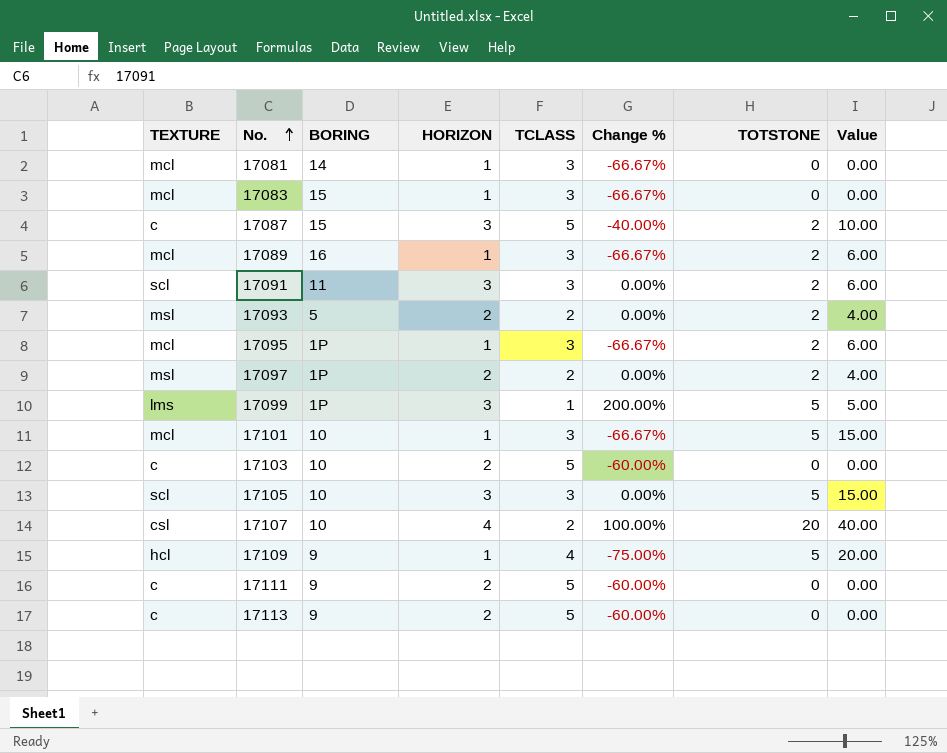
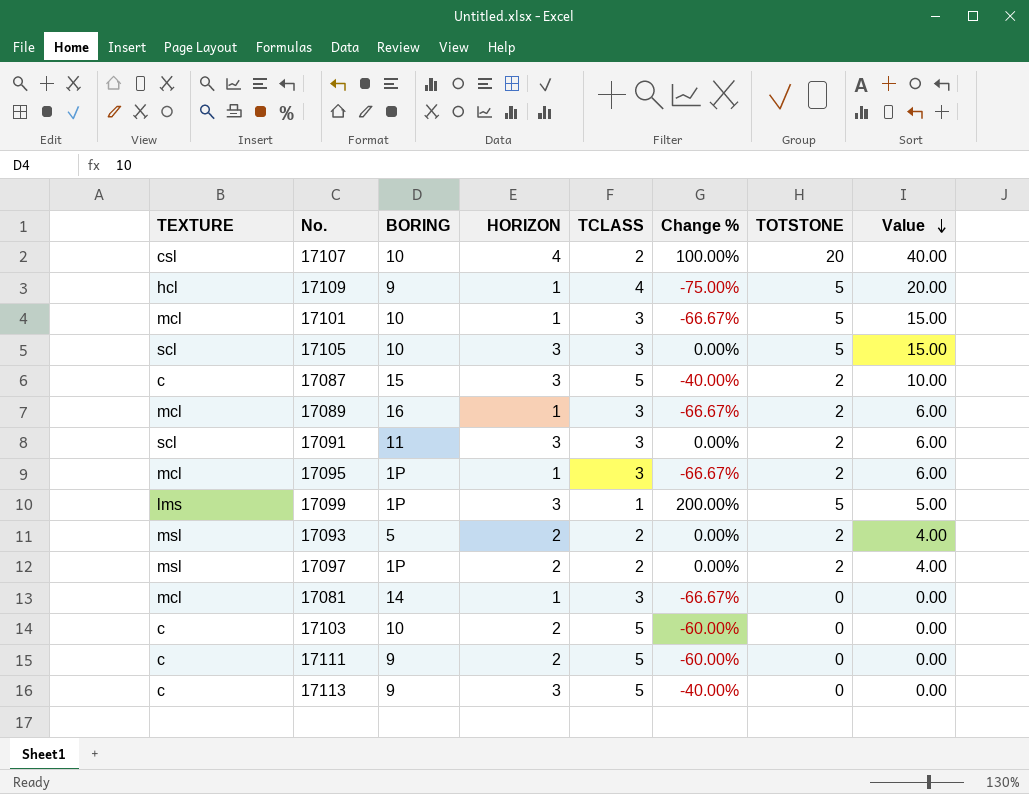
row order: No. ascending -> Value descending
row 17083: mcl | 15 | 1 | 3 | -66.67% | 0 | 0.00 -> none
17113 | HORIZON: 2 -> 3
17113 | Change %: -60.00% -> -40.00%

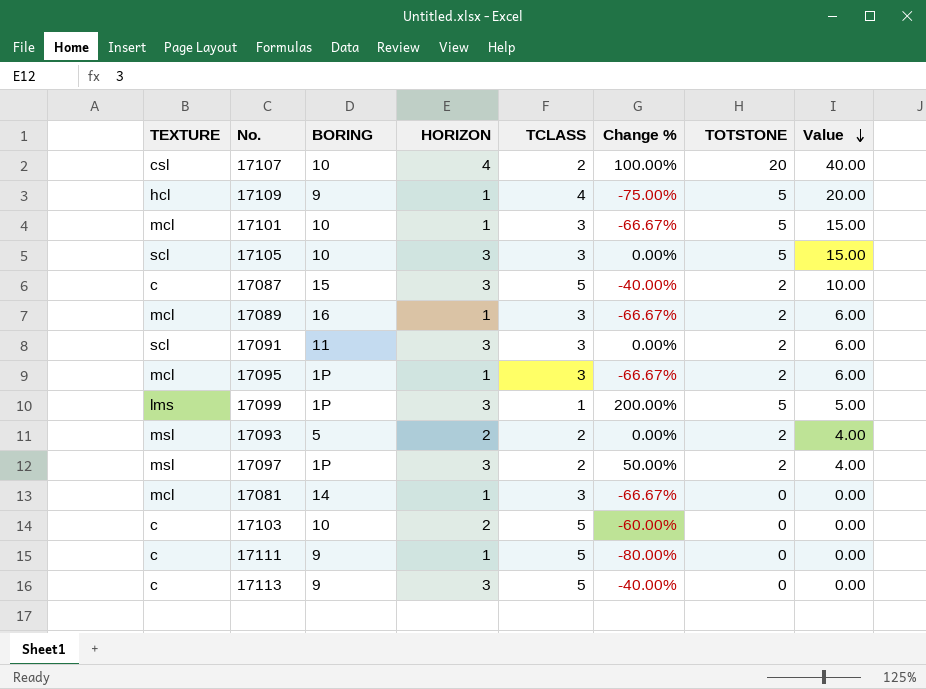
17097 | HORIZON: 2 -> 3
17097 | Change %: 0.00% -> 50.00%
17111 | HORIZON: 2 -> 1
17111 | Change %: -60.00% -> -80.00%

